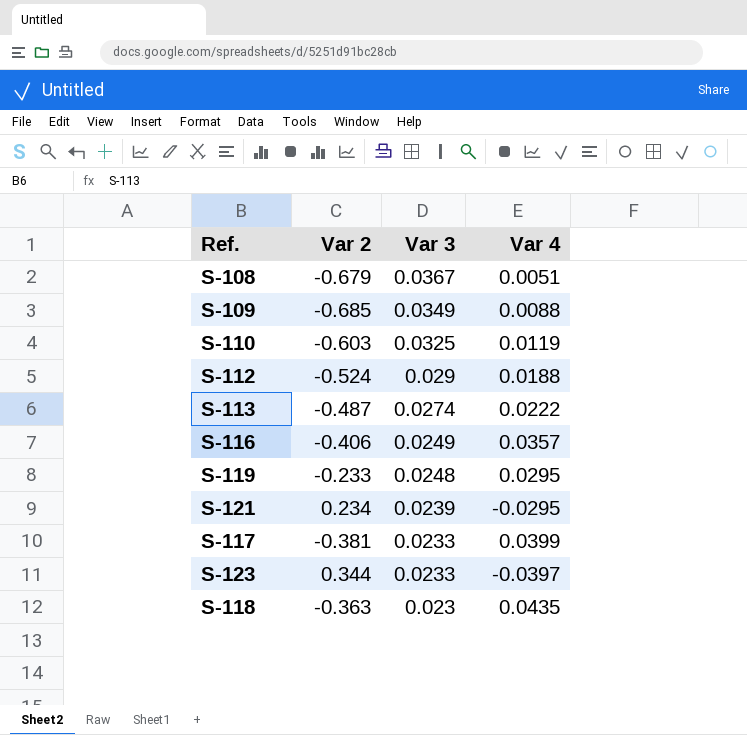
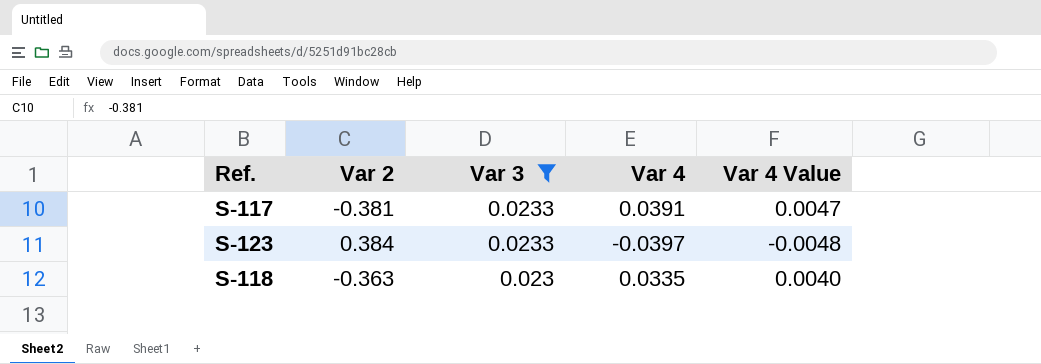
filter: none -> Var 3 <= 0.0233
column Var 4 Value | formula: none -> [Var 4] * 0.12
S-117 | Var 4: 0.0399 -> 0.0391
S-123 | Var 2: 0.344 -> 0.384
S-118 | Var 4: 0.0435 -> 0.0335

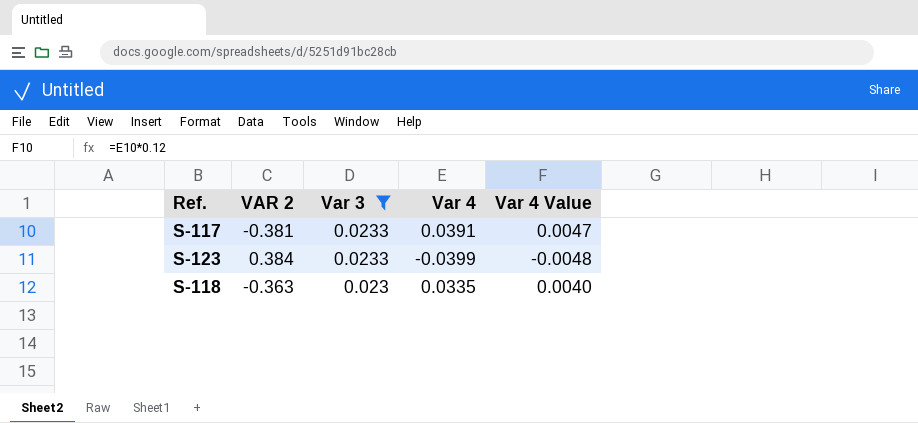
column name: Var 2 -> VAR 2
S-123 | Var 4: -0.0397 -> -0.0399

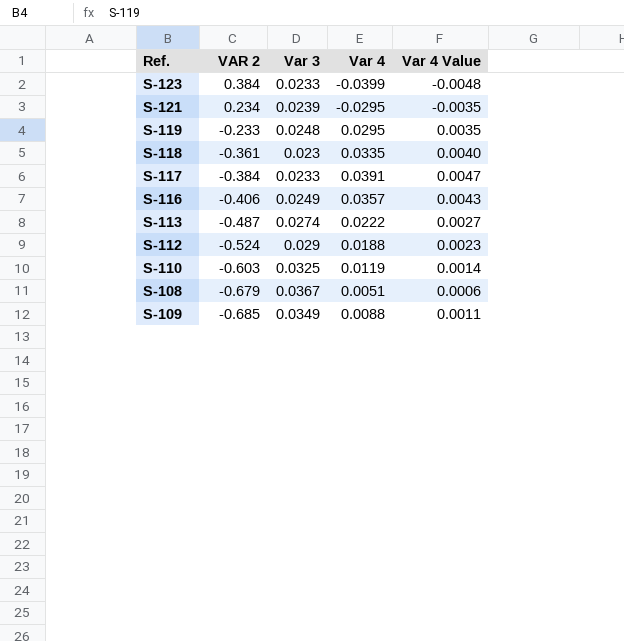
filter: Var 3 <= 0.0233 -> none
row order: Var 3 descending -> VAR 2 descending
S-118 | VAR 2: -0.363 -> -0.361
S-117 | VAR 2: -0.381 -> -0.384

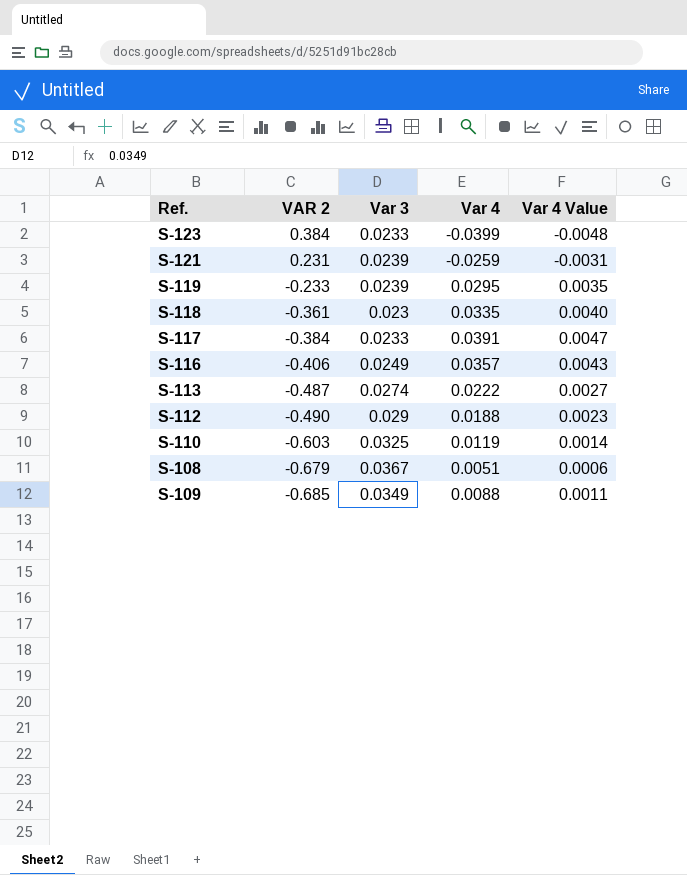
S-121 | VAR 2: 0.234 -> 0.231
S-121 | Var 4: -0.0295 -> -0.0259
S-121 | Var 4 Value: -0.0035 -> -0.0031
S-119 | Var 3: 0.0248 -> 0.0239
S-112 | VAR 2: -0.524 -> -0.490

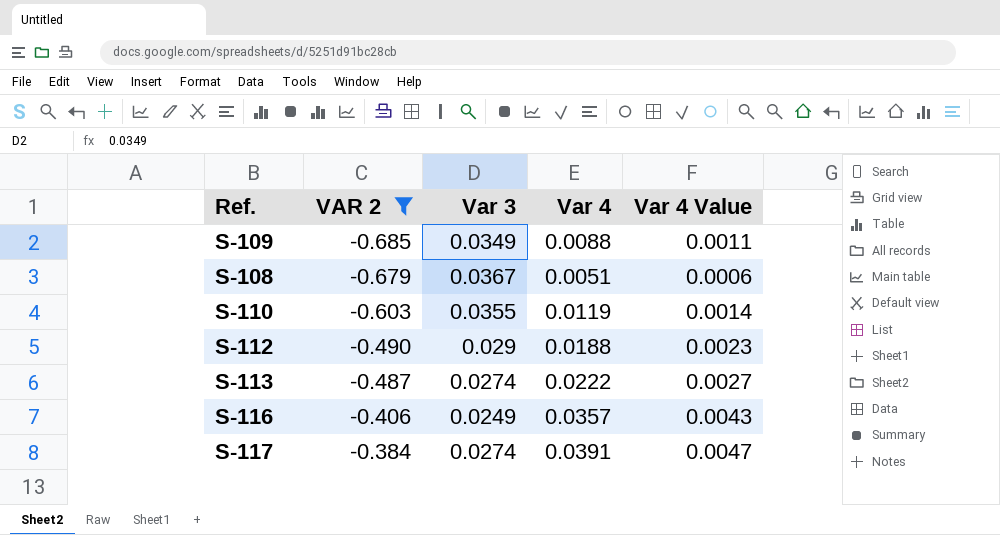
filter: none -> VAR 2 <= -0.384
row order: VAR 2 descending -> VAR 2 ascending
S-110 | Var 3: 0.0325 -> 0.0355
S-117 | Var 3: 0.0233 -> 0.0274

